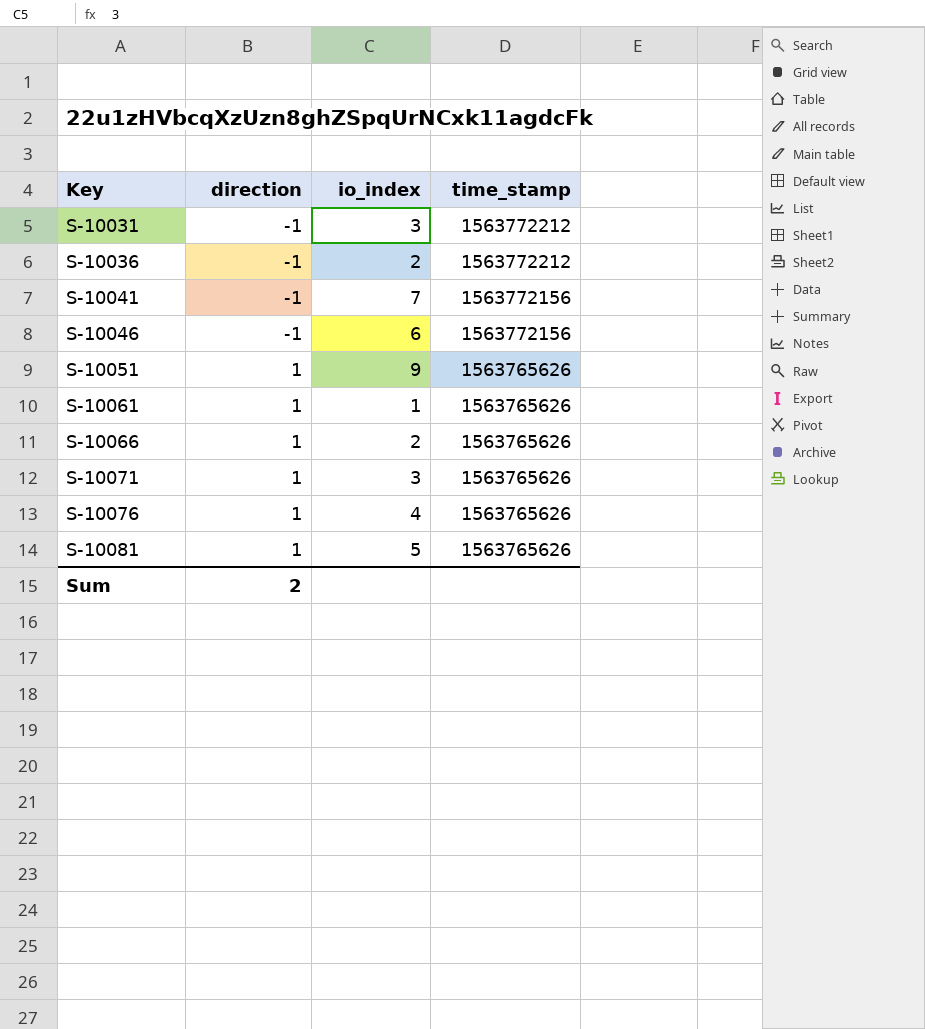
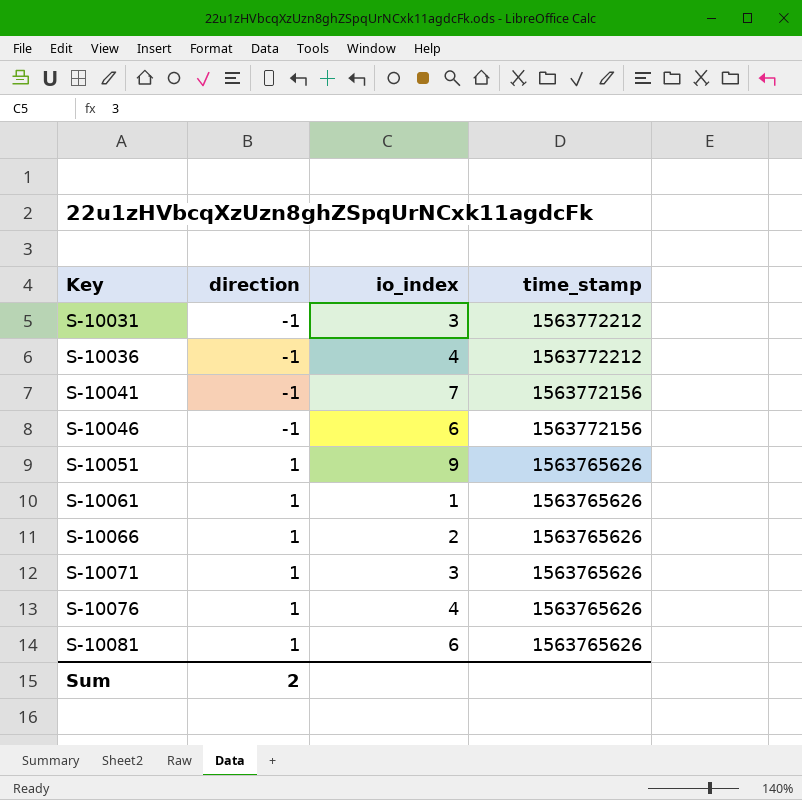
S-10036 | io_index: 2 -> 4
S-10081 | io_index: 5 -> 6

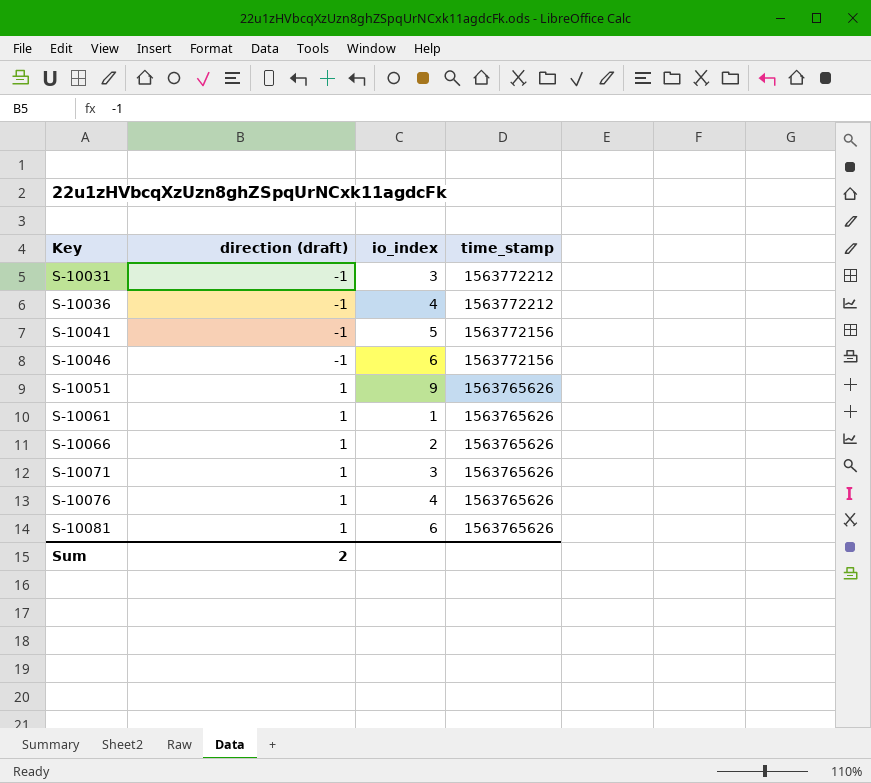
column name: direction -> direction (draft)
S-10041 | io_index: 7 -> 5

